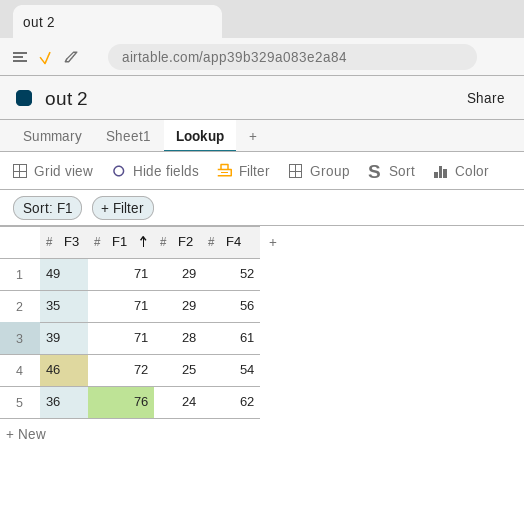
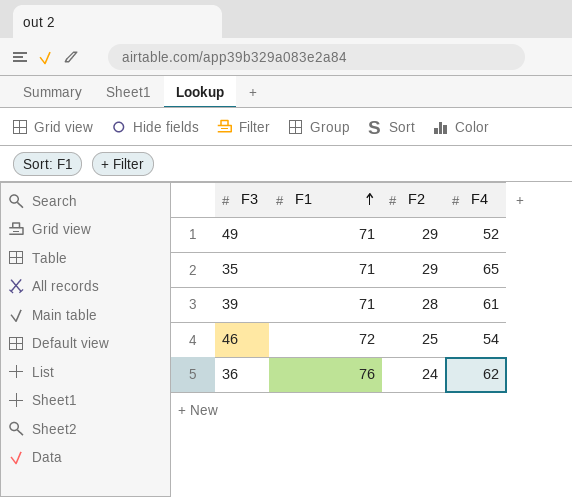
35 | F4: 56 -> 65

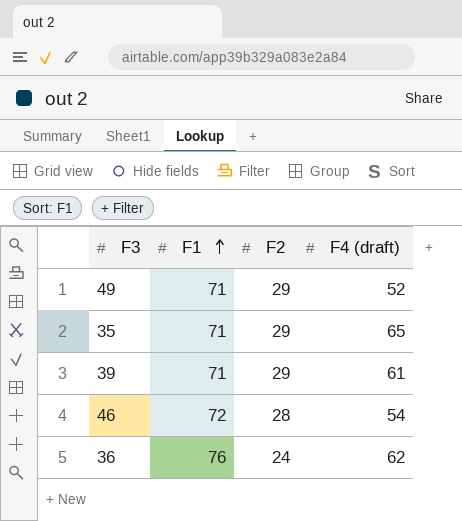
column name: F4 -> F4 (draft)
39 | F2: 28 -> 29
46 | F2: 25 -> 28

